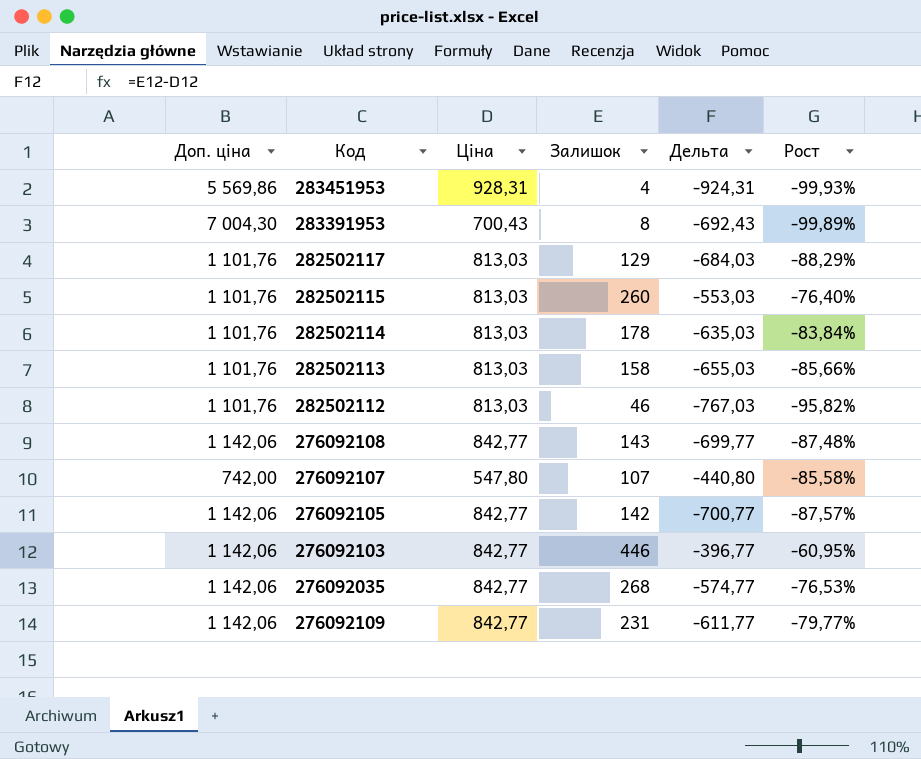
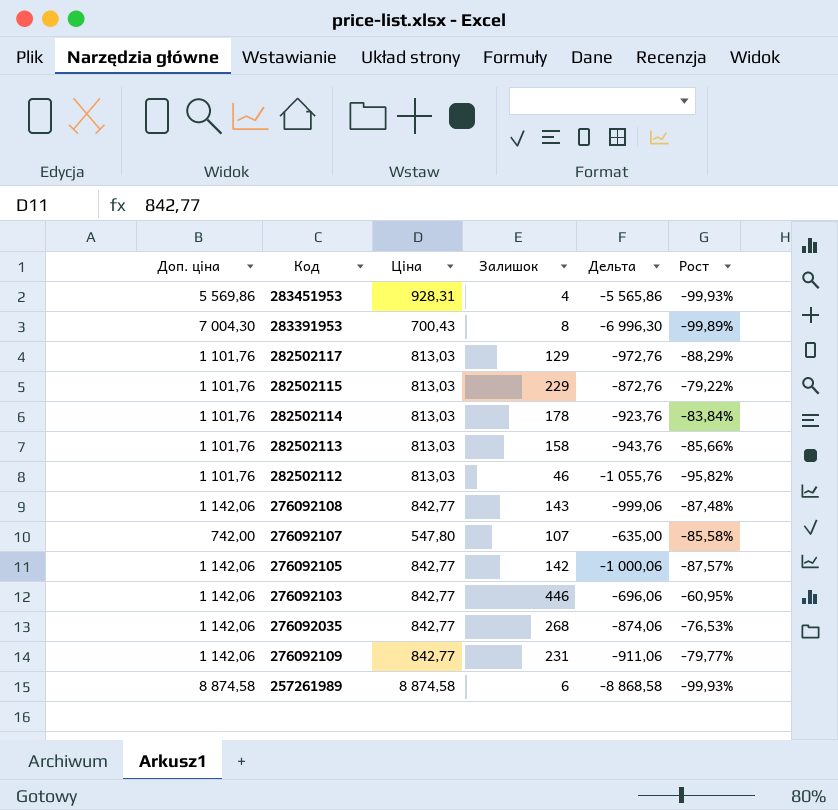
column Дельта | formula: [Залишок] - [Ціна] -> [Залишок] - [Доп. ціна]
282502115 | Залишок: 260 -> 229
282502115 | Рост: -76,40% -> -79,22%
row 257261989: none -> 8 874,58 | 8 874,58 | 6 | -8 868,58 | -99,93%

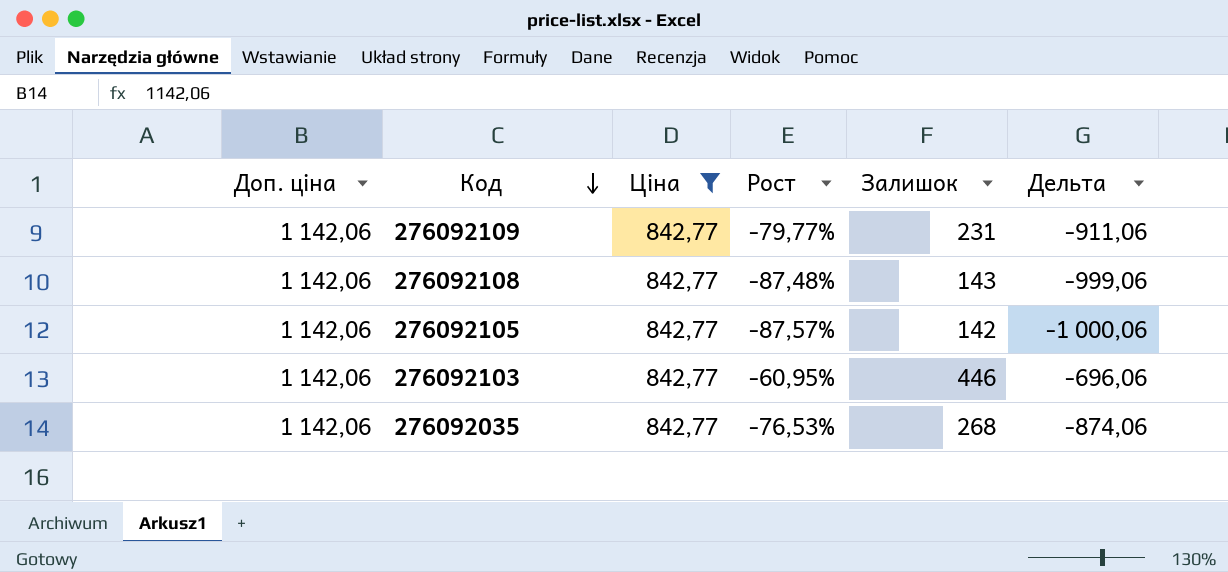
filter: none -> Ціна = 842,77
row order: none -> Код descending
column Рост | position: 6 -> 4

